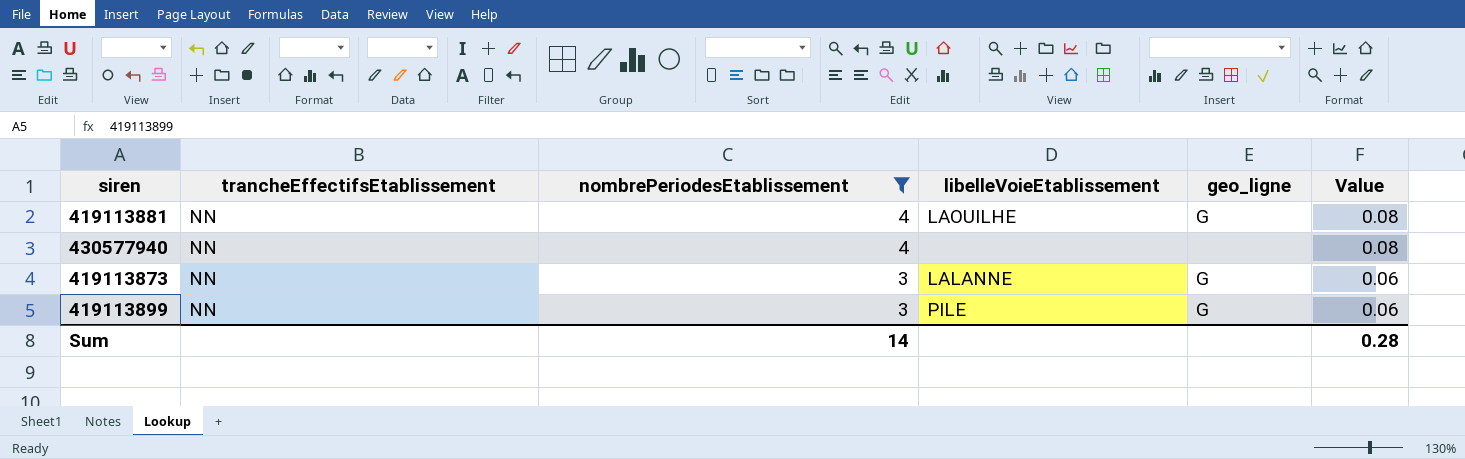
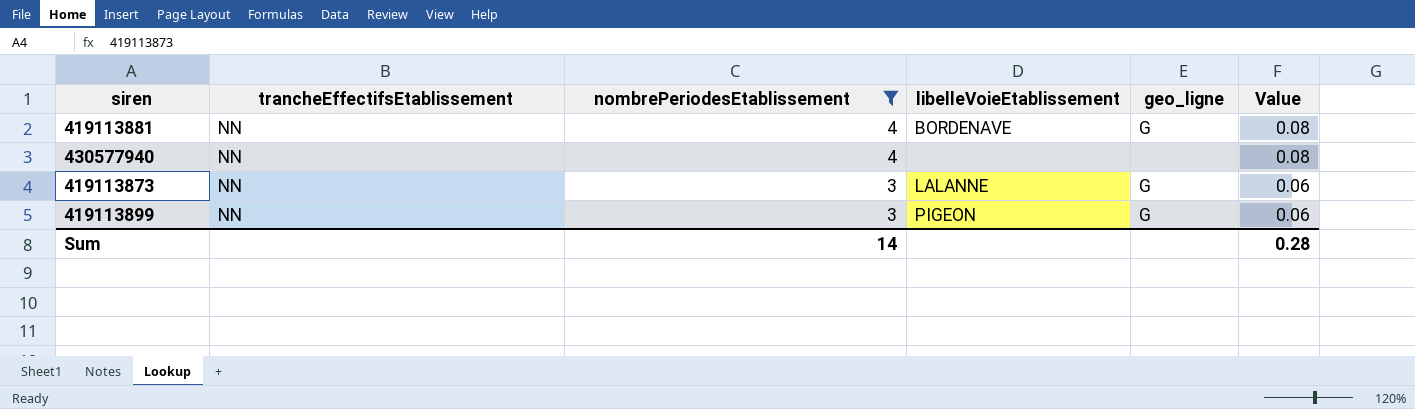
419113881 | libelleVoieEtablissement: LAOUILHE -> BORDENAVE
419113899 | libelleVoieEtablissement: PILE -> PIGEON

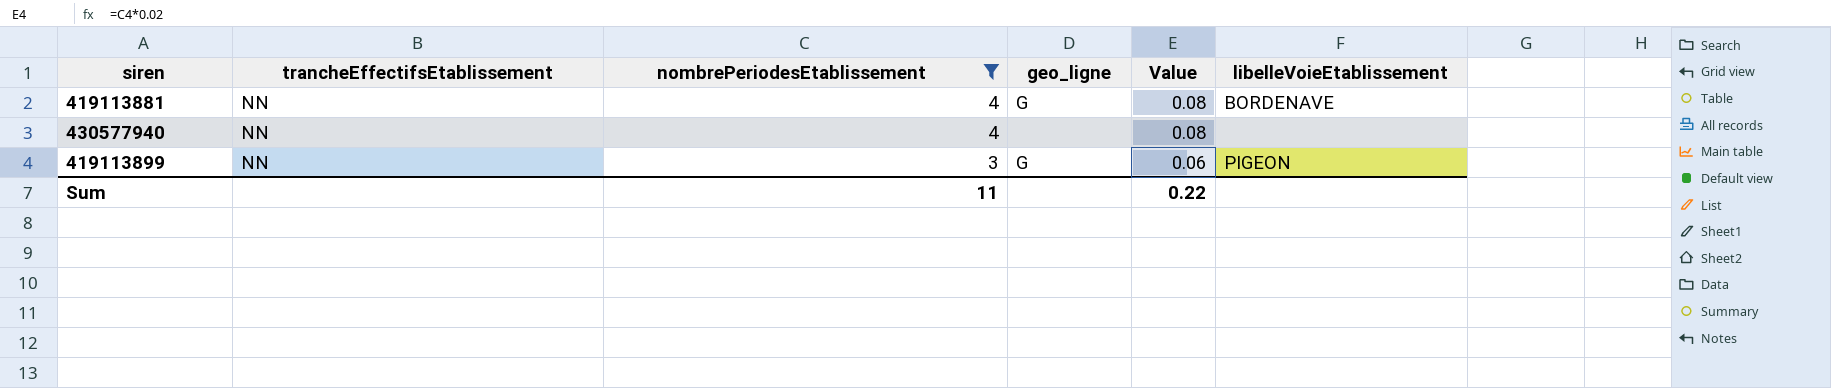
column libelleVoieEtablissement | position: 4 -> 6
row 419113873: NN | 3 | LALANNE | G | 0.06 -> none
Sum | nombrePeriodesEtablissement: 14 -> 11
Sum | Value: 0.28 -> 0.22

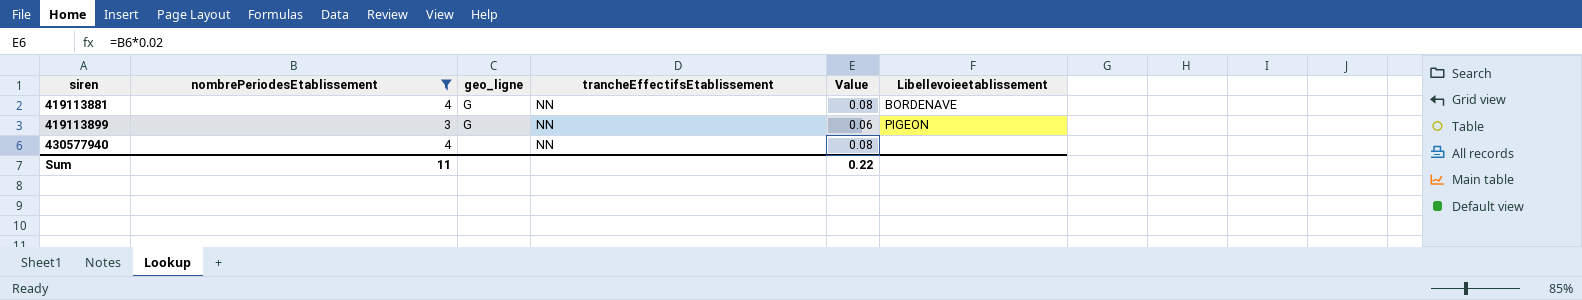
row order: nombrePeriodesEtablissement descending -> siren ascending
column trancheEffectifsEtablissement | position: 2 -> 4
column name: libelleVoieEtablissement -> Libellevoieetablissement

